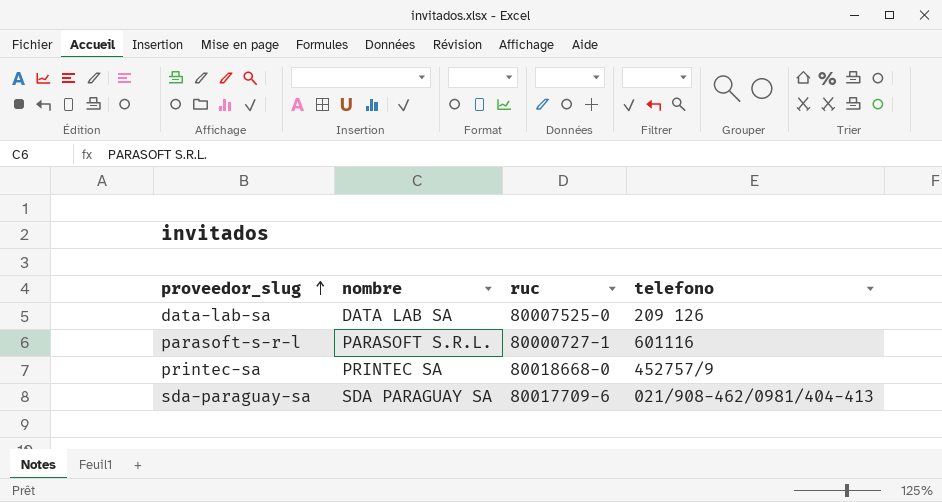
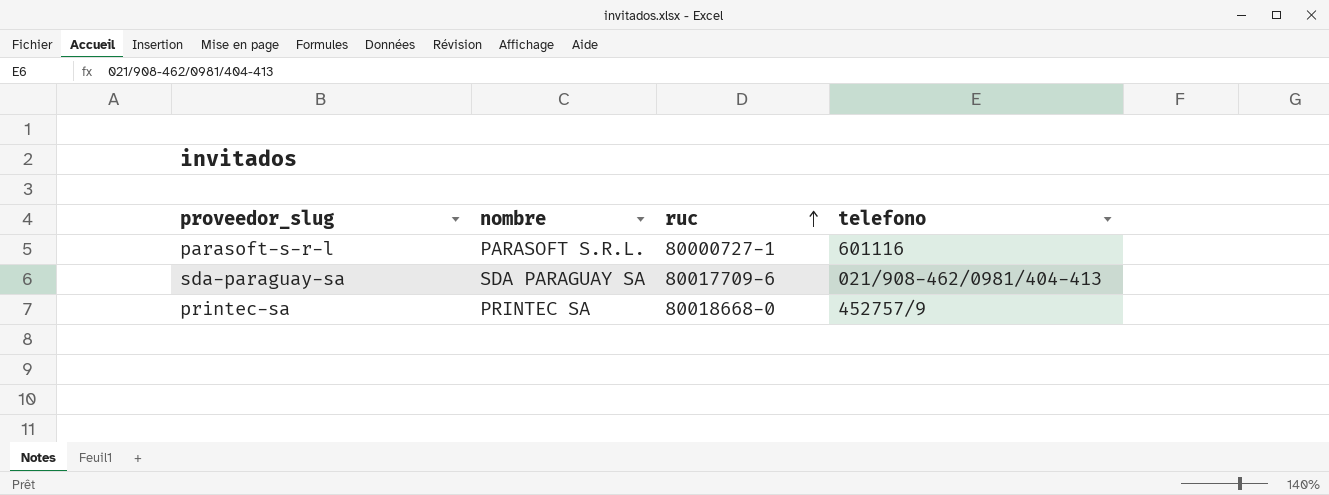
row order: proveedor_slug ascending -> ruc ascending
row data-lab-sa: DATA LAB SA | 80007525-0 | 209 126 -> none

